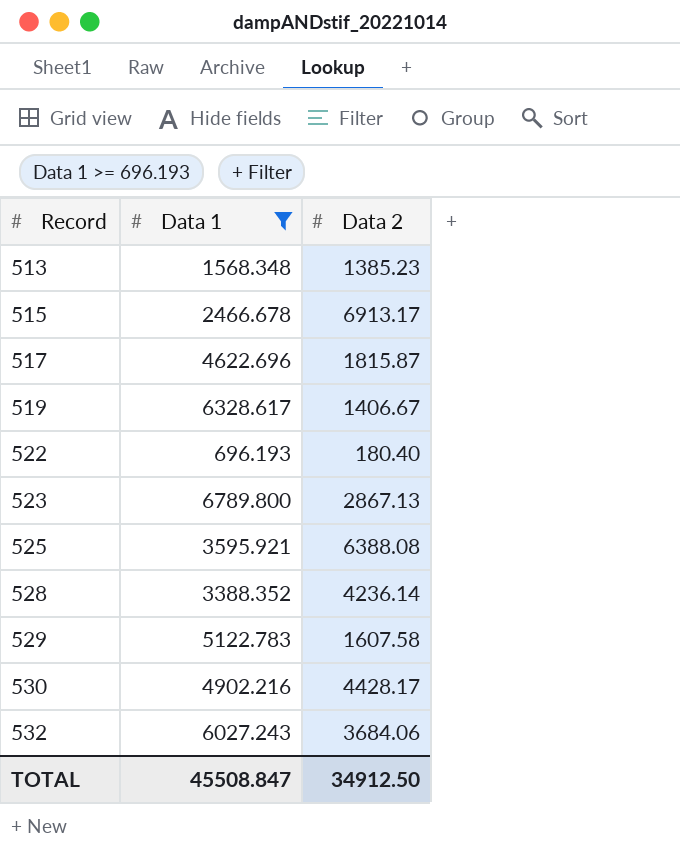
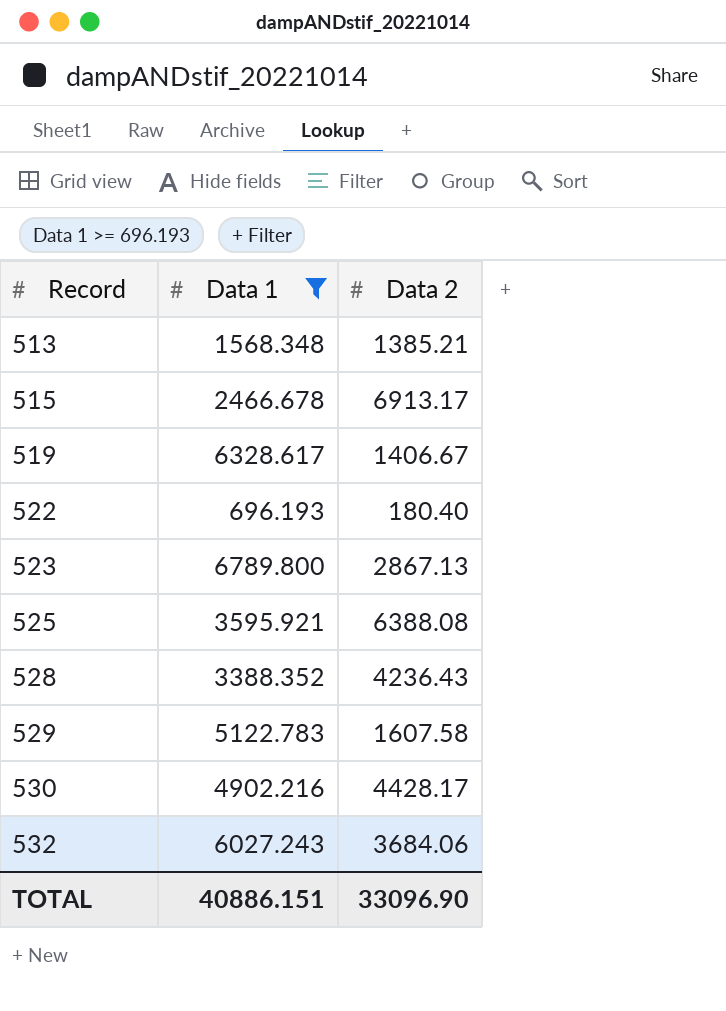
row 517: 4622.696 | 1815.87 -> none
513 | Data 2: 1385.23 -> 1385.21
528 | Data 2: 4236.14 -> 4236.43
TOTAL | Data 1: 45508.847 -> 40886.151
TOTAL | Data 2: 34912.50 -> 33096.90

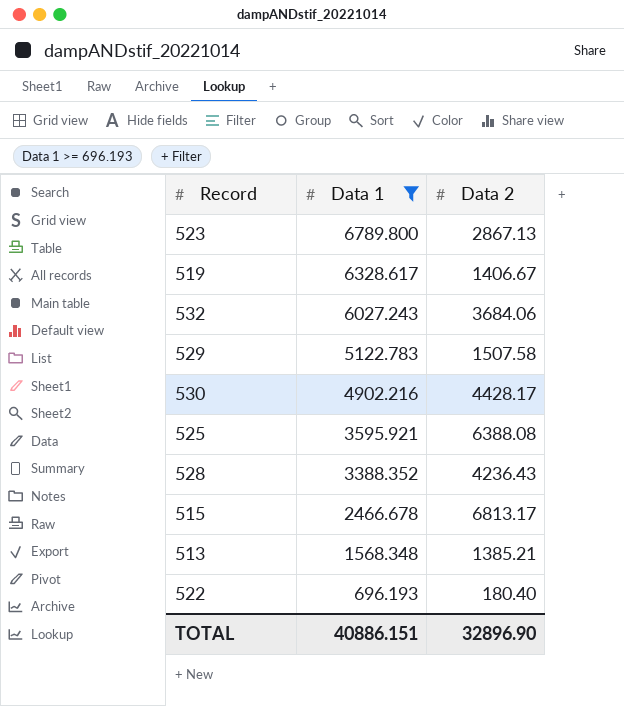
row order: Record ascending -> Data 1 descending
529 | Data 2: 1607.58 -> 1507.58
515 | Data 2: 6913.17 -> 6813.17
TOTAL | Data 2: 33096.90 -> 32896.90

